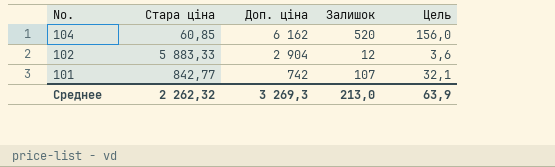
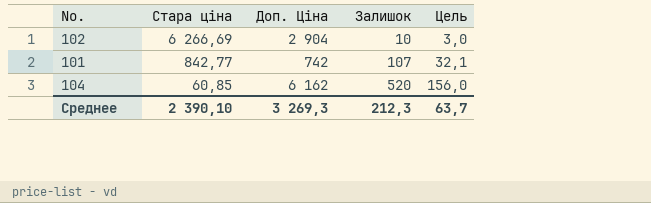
row order: No. descending -> Стара ціна descending
column name: Доп. ціна -> Доп. Ціна
102 | Стара ціна: 5 883,33 -> 6 266,69
102 | Залишок: 12 -> 10
102 | Цель: 3,6 -> 3,0
Среднее | Стара ціна: 2 262,32 -> 2 390,10
Среднее | Залишок: 213,0 -> 212,3
Среднее | Цель: 63,9 -> 63,7

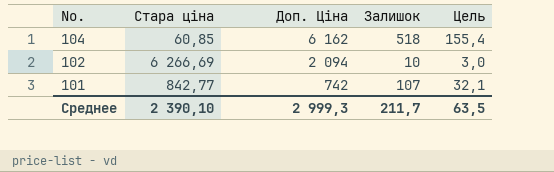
row order: Стара ціна descending -> No. descending
104 | Залишок: 520 -> 518
104 | Цель: 156,0 -> 155,4
102 | Доп. Ціна: 2 904 -> 2 094
Среднее | Доп. Ціна: 3 269,3 -> 2 999,3
Среднее | Залишок: 212,3 -> 211,7
Среднее | Цель: 63,7 -> 63,5

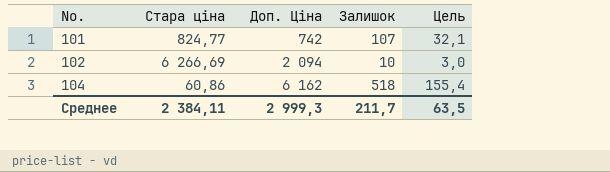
row order: No. descending -> No. ascending
101 | Стара ціна: 842,77 -> 824,77
104 | Стара ціна: 60,85 -> 60,86
Среднее | Стара ціна: 2 390,10 -> 2 384,11

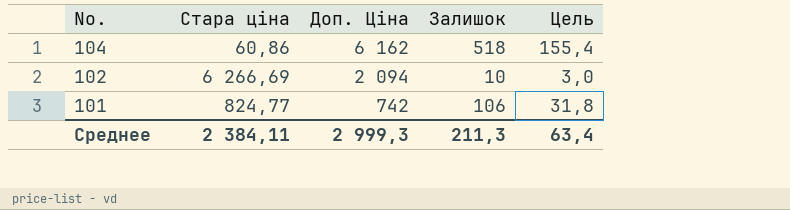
row order: No. ascending -> No. descending
101 | Залишок: 107 -> 106
101 | Цель: 32,1 -> 31,8
Среднее | Залишок: 211,7 -> 211,3
Среднее | Цель: 63,5 -> 63,4

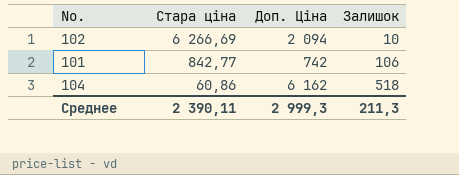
row order: No. descending -> Стара ціна descending
column Цель | formula: [Залишок] * 0,3 -> none
101 | Стара ціна: 824,77 -> 842,77
Среднее | Стара ціна: 2 384,11 -> 2 390,11

